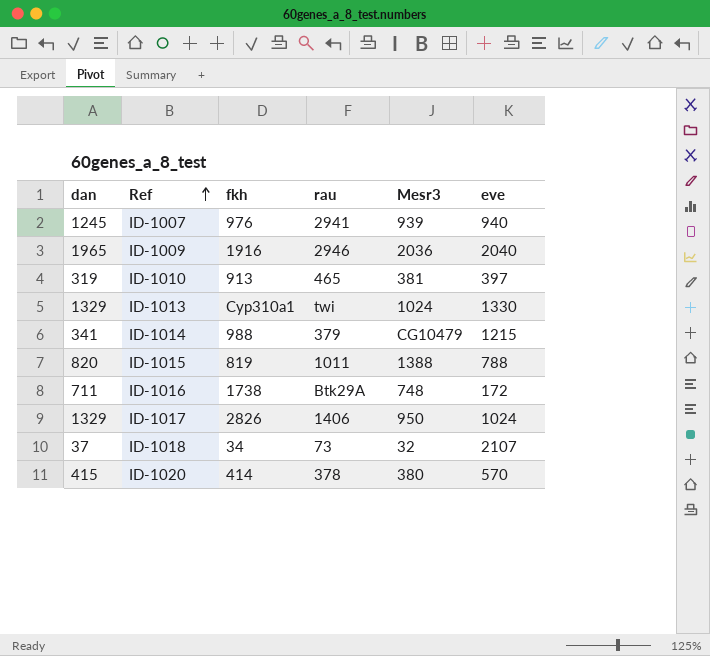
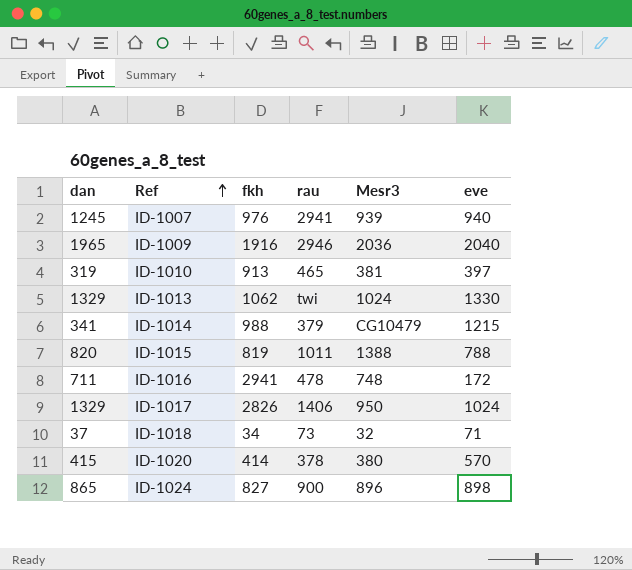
ID-1013 | fkh: Cyp310a1 -> 1062
ID-1016 | fkh: 1738 -> 2941
ID-1016 | rau: Btk29A -> 478
ID-1018 | eve: 2107 -> 71
row ID-1024: none -> 865 | 827 | 900 | 896 | 898

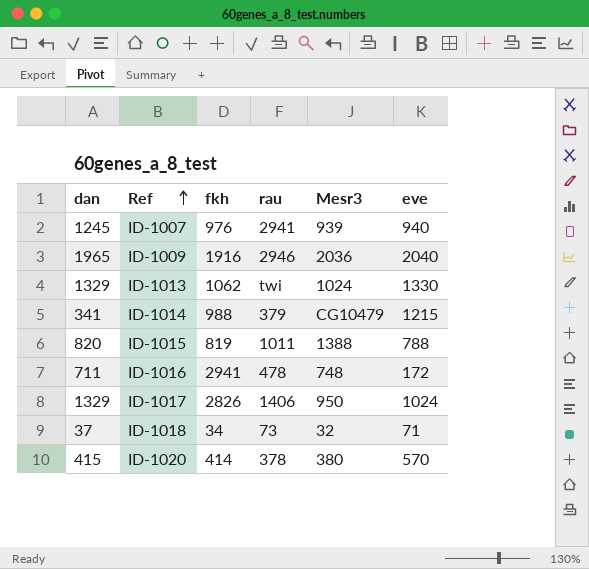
row ID-1010: 319 | 913 | 465 | 381 | 397 -> none
row ID-1024: 865 | 827 | 900 | 896 | 898 -> none

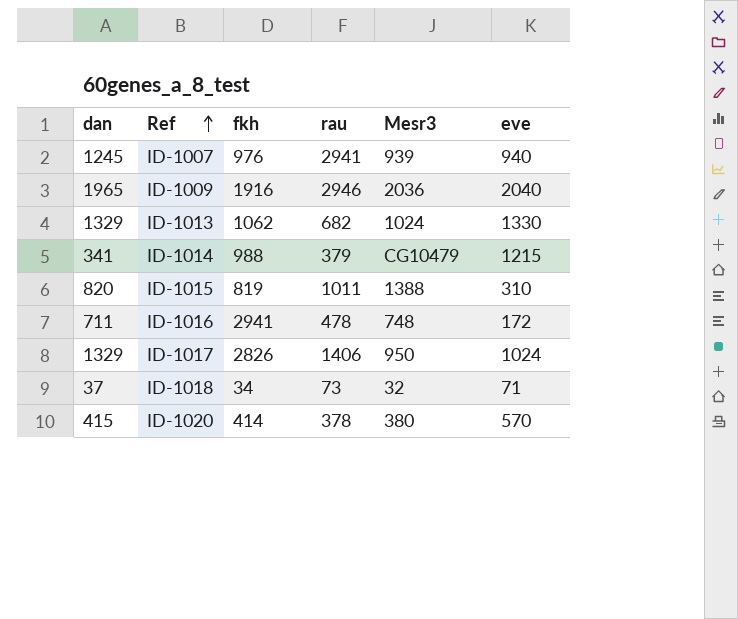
ID-1013 | rau: twi -> 682
ID-1015 | eve: 788 -> 310

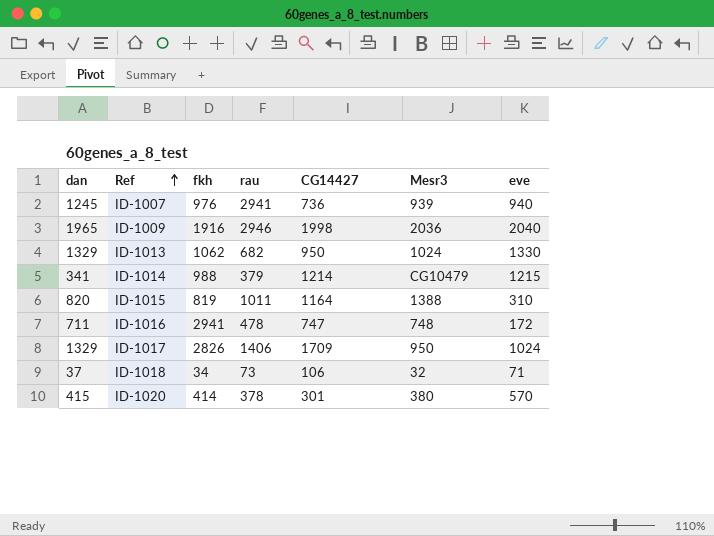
column CG14427 | position: none -> 5

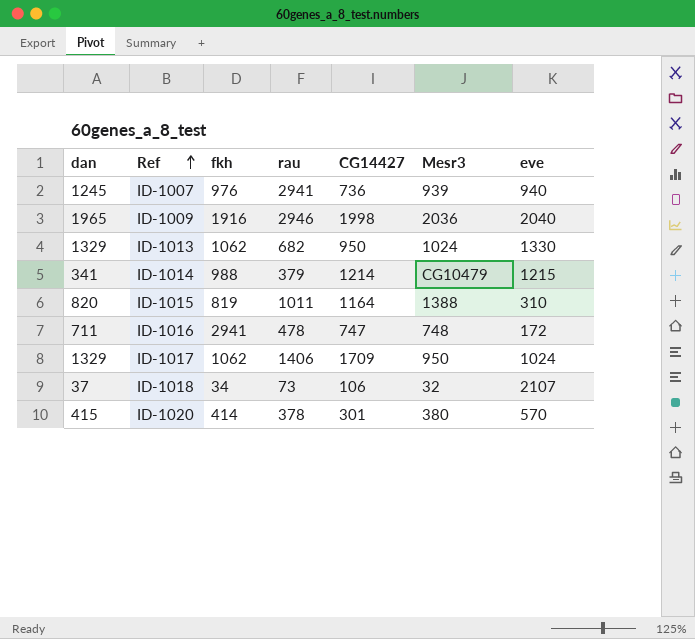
ID-1017 | fkh: 2826 -> 1062
ID-1018 | eve: 71 -> 2107

